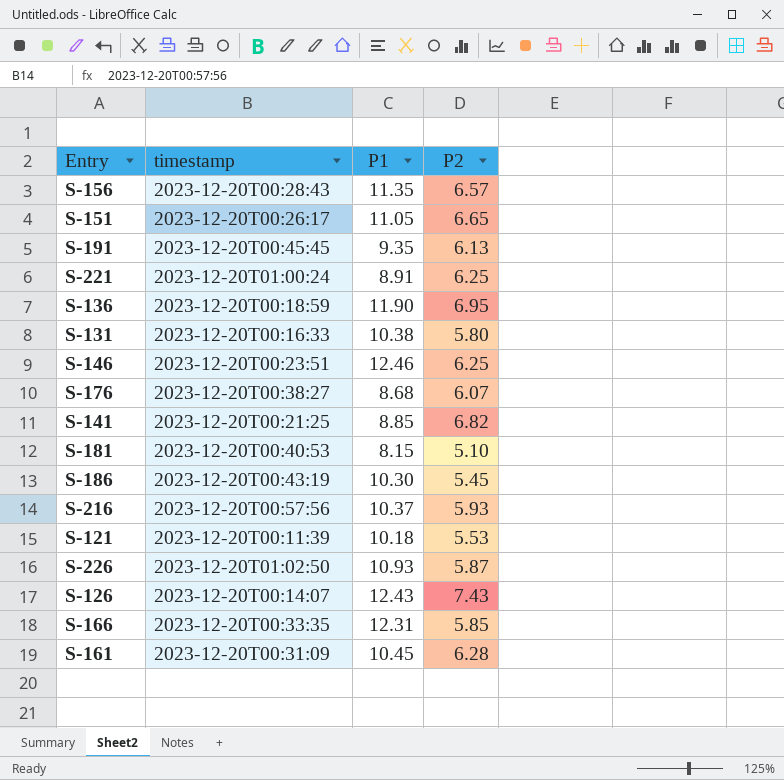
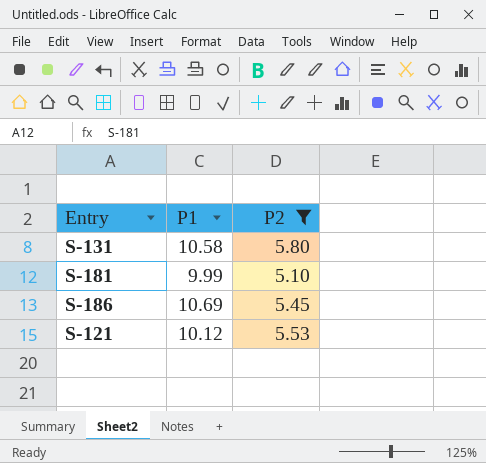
filter: none -> P2 <= 5.80
column timestamp | position: 2 -> none
S-131 | P1: 10.38 -> 10.58
S-181 | P1: 8.15 -> 9.99
S-186 | P1: 10.30 -> 10.69
S-121 | P1: 10.18 -> 10.12

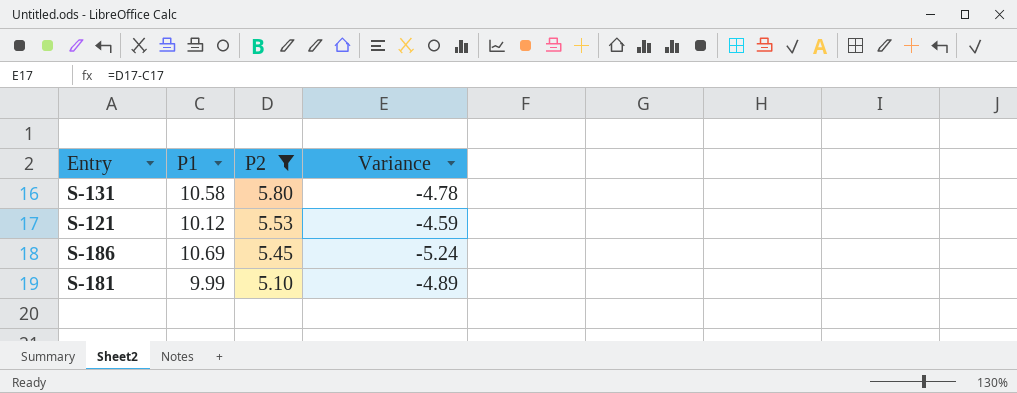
row order: none -> P2 descending
column Variance | formula: none -> [P2] - [P1]

